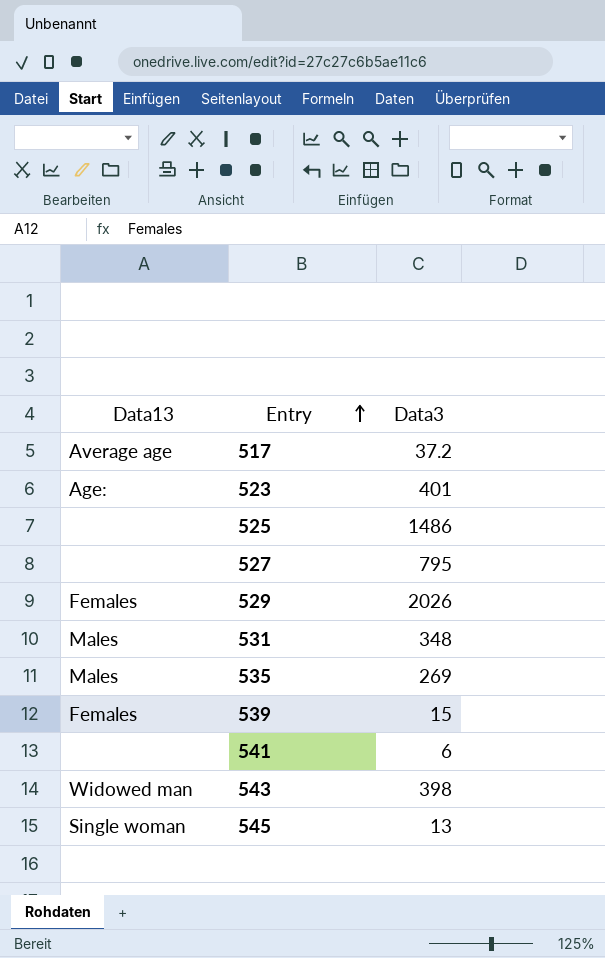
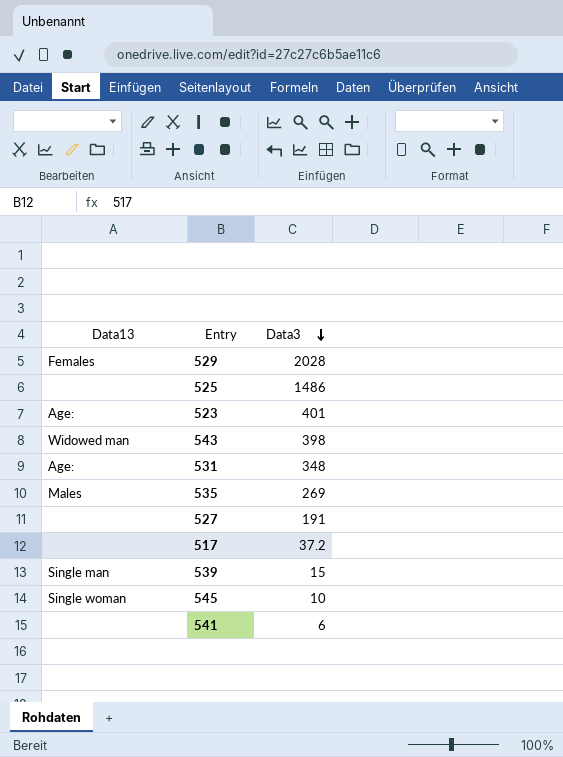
row order: Entry ascending -> Data3 descending
529 | Data3: 2026 -> 2028
531 | Data13: Males -> Age:
527 | Data3: 795 -> 191
517 | Data13: Average age -> none
539 | Data13: Females -> Single man
545 | Data3: 13 -> 10

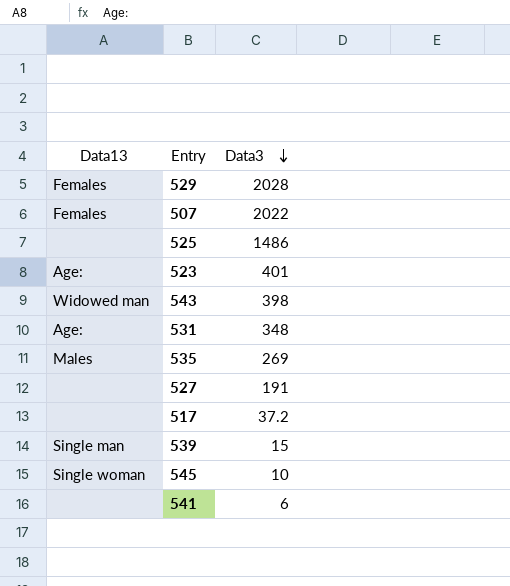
row 507: none -> Females | 2022

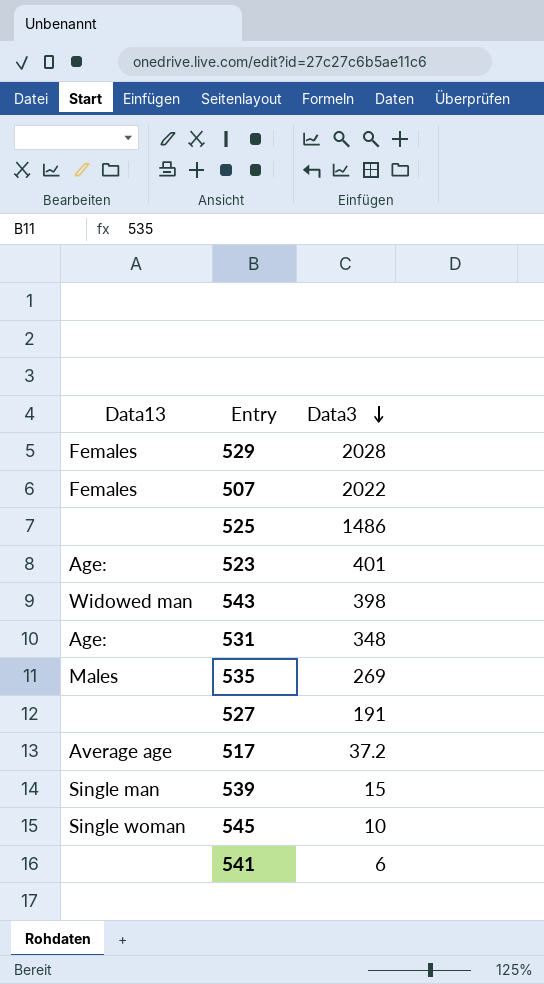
517 | Data13: none -> Average age

